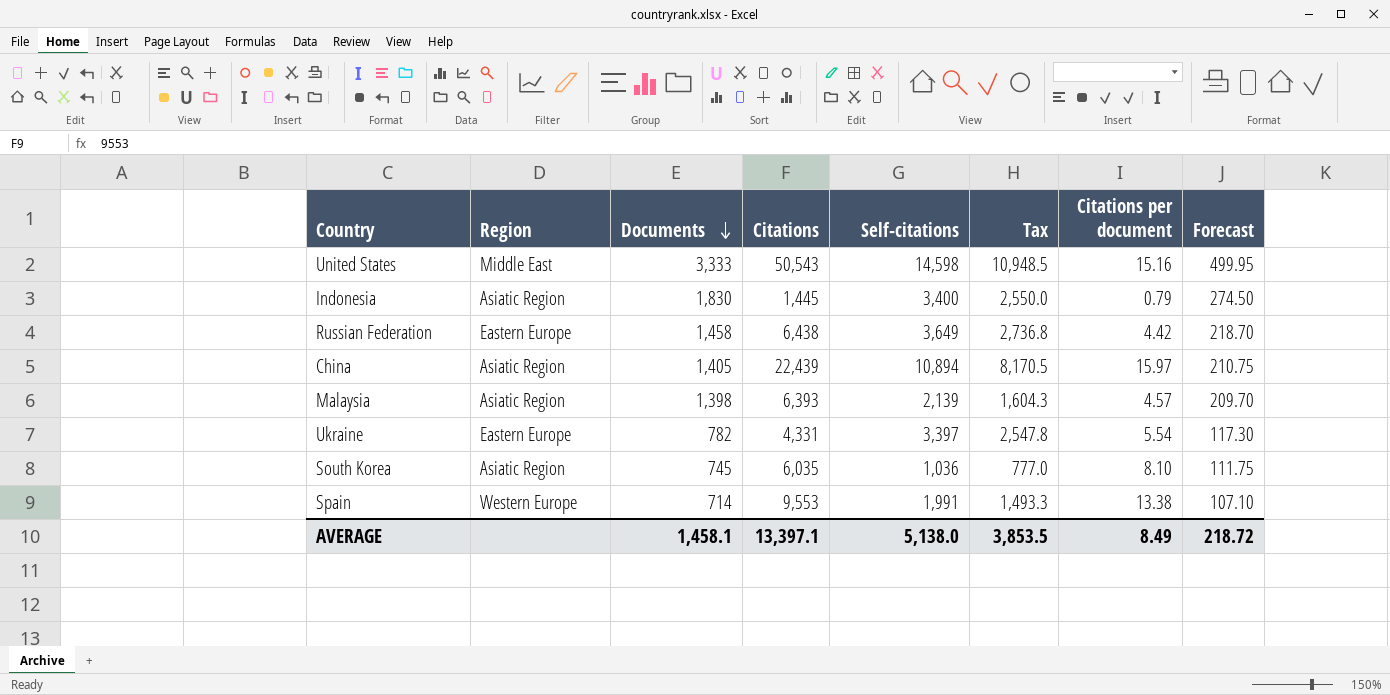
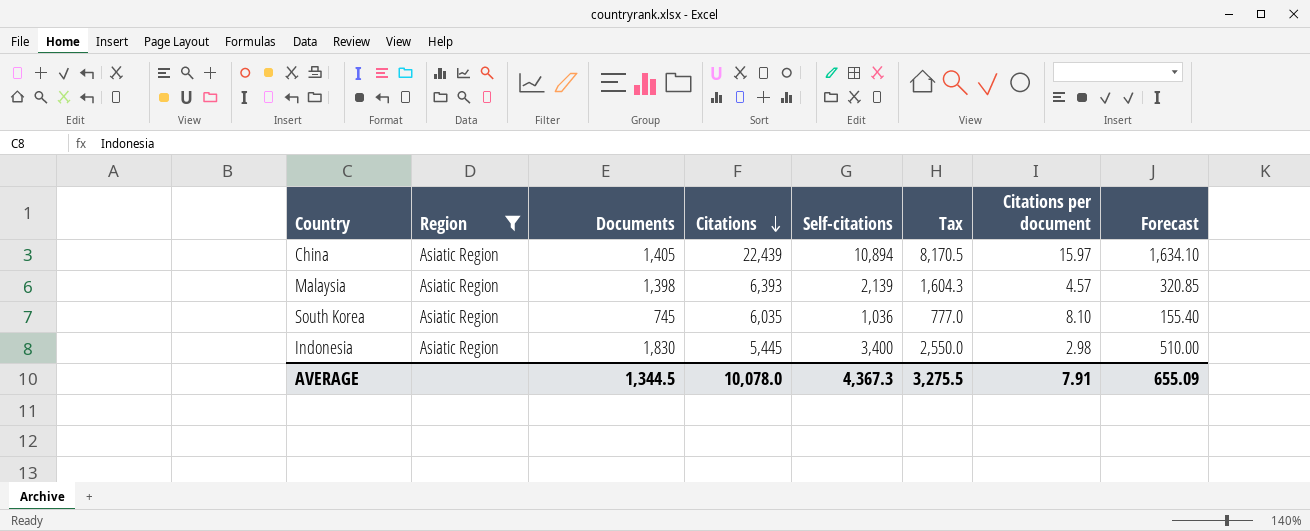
filter: none -> Region = Asiatic Region
row order: Documents descending -> Citations descending
column Forecast | formula: [Documents] * 0.15 -> [Self-citations] * 0.15
Indonesia | Citations: 1,445 -> 5,445
Indonesia | Citations per document: 0.79 -> 2.98
AVERAGE | Documents: 1,458.1 -> 1,344.5
AVERAGE | Citations: 13,397.1 -> 10,078.0
AVERAGE | Self-citations: 5,138.0 -> 4,367.3
AVERAGE | Tax: 3,853.5 -> 3,275.5
AVERAGE | Citations per document: 8.49 -> 7.91
AVERAGE | Forecast: 218.72 -> 655.09

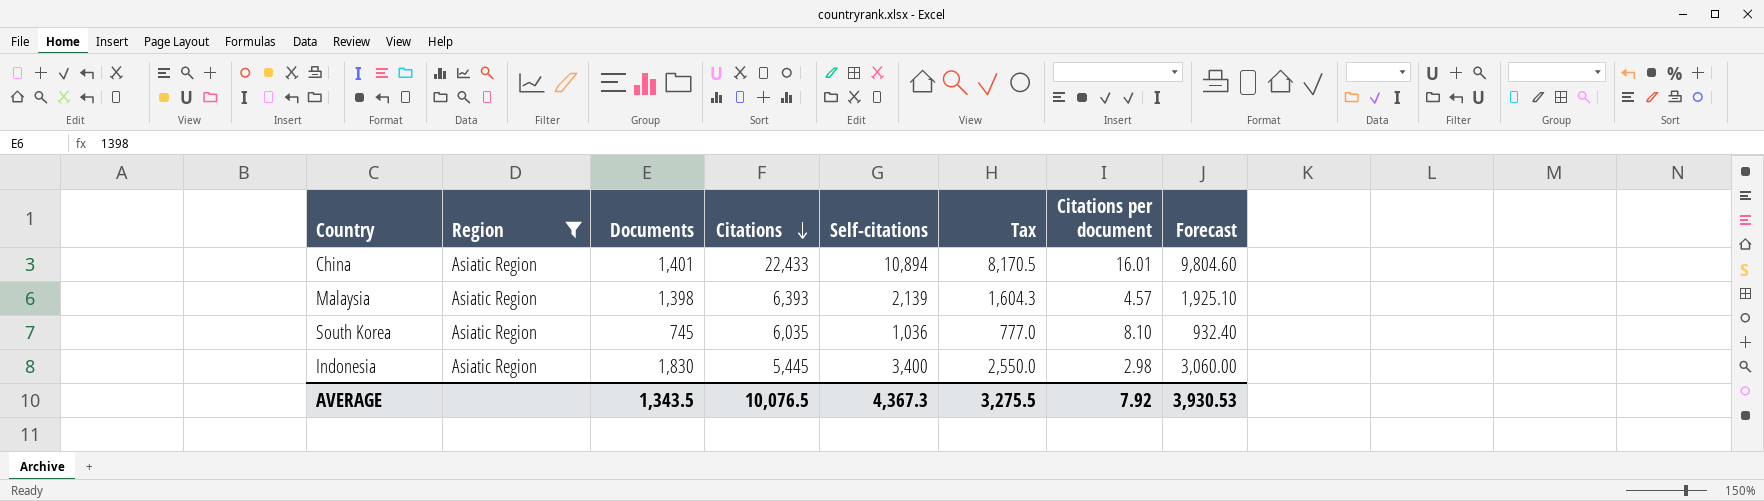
column Forecast | formula: [Self-citations] * 0.15 -> [Self-citations] * 0.9
China | Documents: 1,405 -> 1,401
China | Citations: 22,439 -> 22,433
China | Citations per document: 15.97 -> 16.01
AVERAGE | Documents: 1,344.5 -> 1,343.5
AVERAGE | Citations: 10,078.0 -> 10,076.5
AVERAGE | Citations per document: 7.91 -> 7.92
AVERAGE | Forecast: 655.09 -> 3,930.53

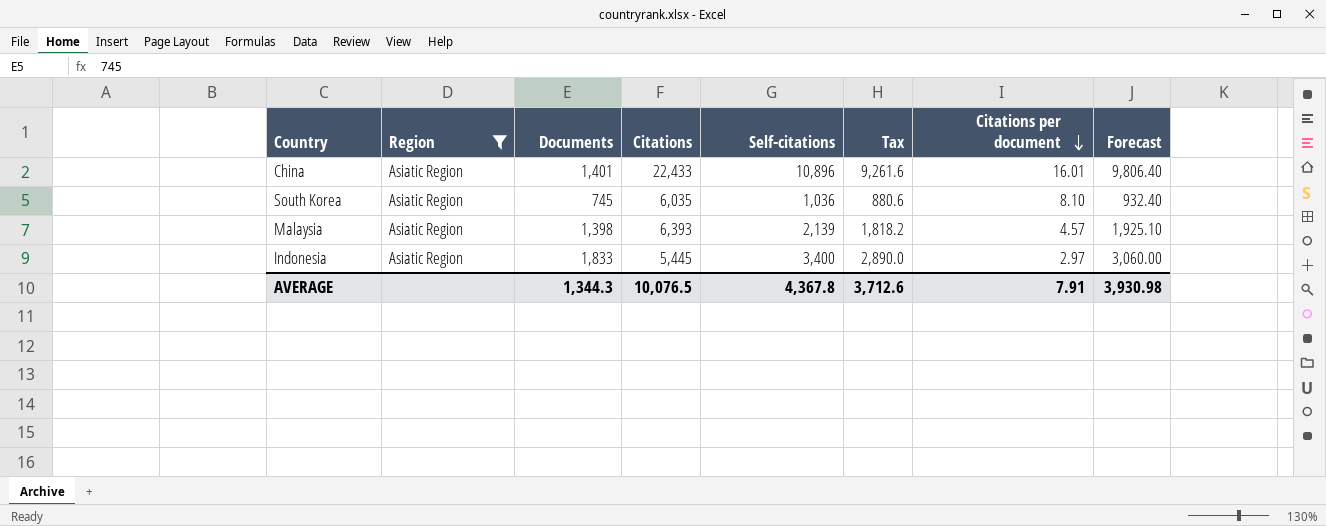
row order: Citations descending -> Citations per document descending
column Tax | formula: [Self-citations] * 0.75 -> [Self-citations] * 0.85
China | Self-citations: 10,894 -> 10,896
China | Forecast: 9,804.60 -> 9,806.40
Indonesia | Documents: 1,830 -> 1,833
Indonesia | Citations per document: 2.98 -> 2.97
AVERAGE | Documents: 1,343.5 -> 1,344.3
AVERAGE | Self-citations: 4,367.3 -> 4,367.8
AVERAGE | Tax: 3,275.5 -> 3,712.6
AVERAGE | Citations per document: 7.92 -> 7.91
AVERAGE | Forecast: 3,930.53 -> 3,930.98

